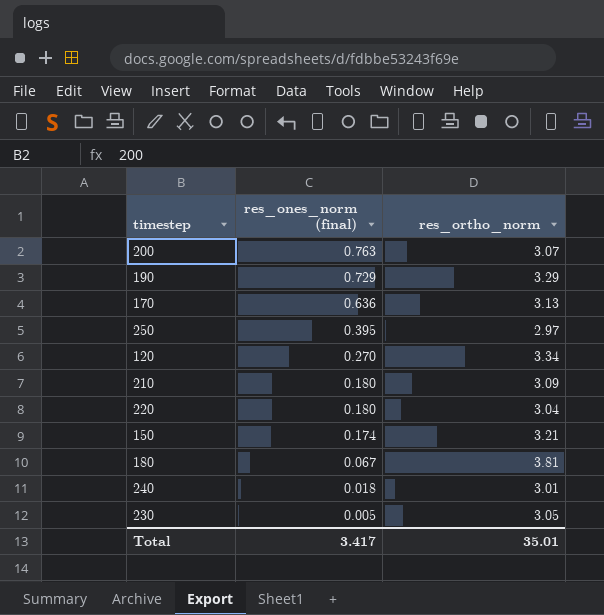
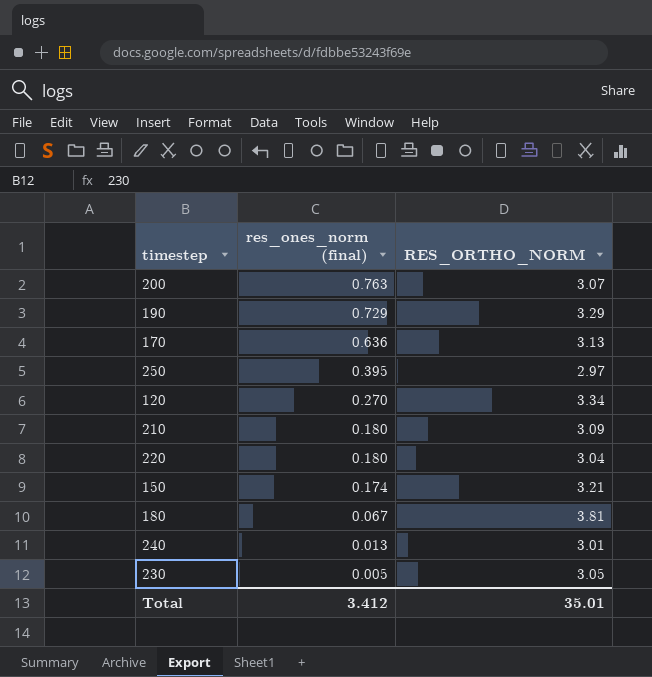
column name: res_ortho_norm -> RES_ORTHO_NORM
240 | res_ones_norm (final): 0.018 -> 0.013
Total | res_ones_norm (final): 3.417 -> 3.412

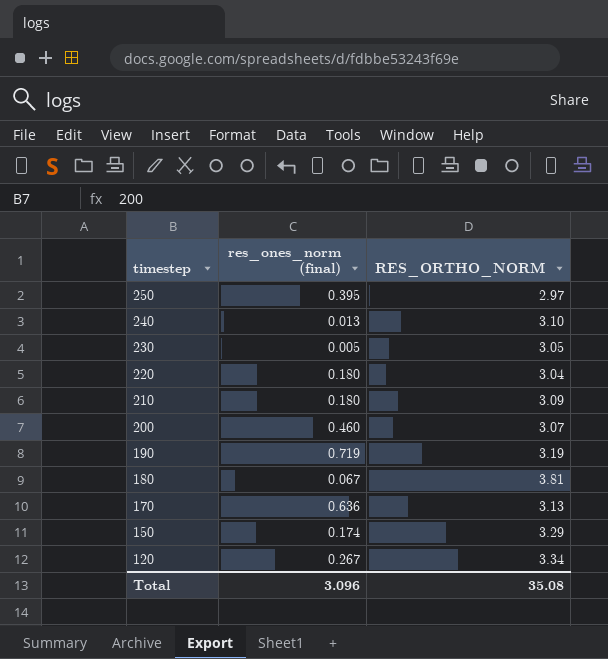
row order: res_ones_norm (final) descending -> timestep descending
240 | RES_ORTHO_NORM: 3.01 -> 3.10
200 | res_ones_norm (final): 0.763 -> 0.460
190 | res_ones_norm (final): 0.729 -> 0.719
190 | RES_ORTHO_NORM: 3.29 -> 3.19
150 | RES_ORTHO_NORM: 3.21 -> 3.29
120 | res_ones_norm (final): 0.270 -> 0.267
Total | res_ones_norm (final): 3.412 -> 3.096
Total | RES_ORTHO_NORM: 35.01 -> 35.08

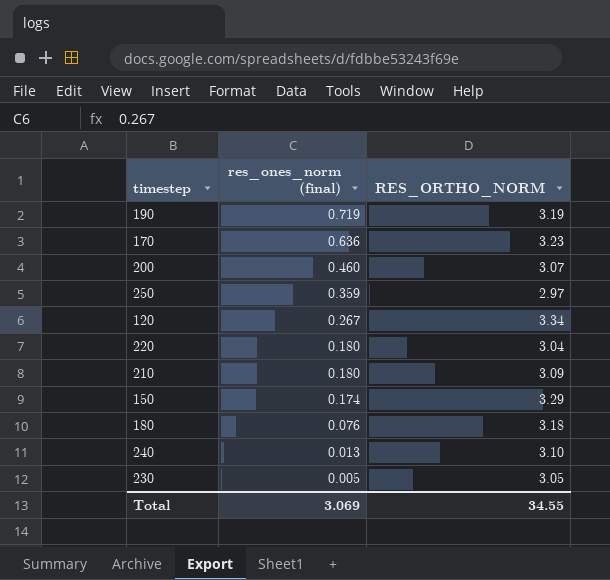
row order: timestep descending -> res_ones_norm (final) descending
170 | RES_ORTHO_NORM: 3.13 -> 3.23
250 | res_ones_norm (final): 0.395 -> 0.359
180 | res_ones_norm (final): 0.067 -> 0.076
180 | RES_ORTHO_NORM: 3.81 -> 3.18
Total | res_ones_norm (final): 3.096 -> 3.069
Total | RES_ORTHO_NORM: 35.08 -> 34.55

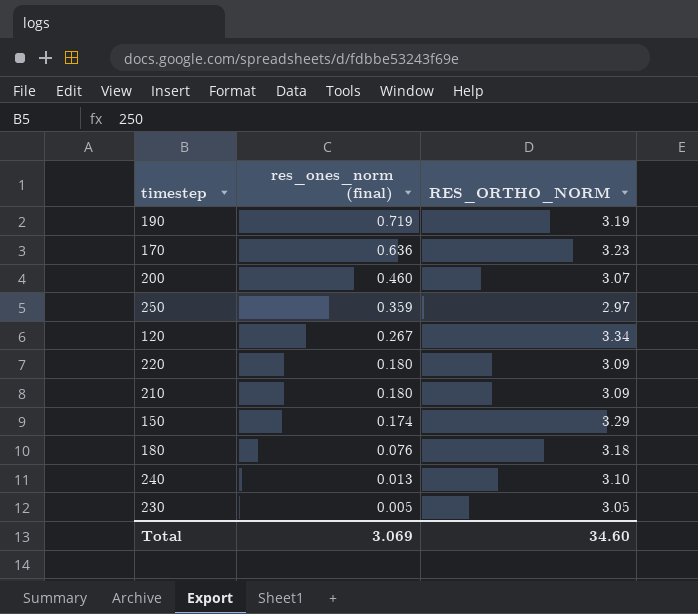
220 | RES_ORTHO_NORM: 3.04 -> 3.09
Total | RES_ORTHO_NORM: 34.55 -> 34.60

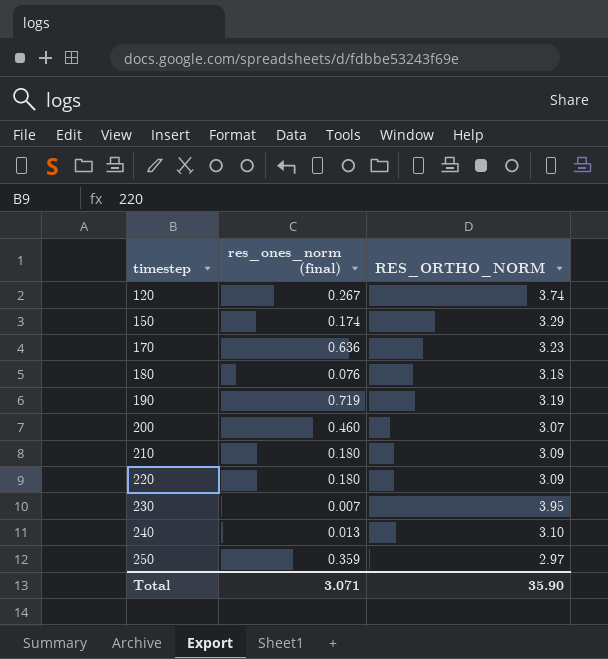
row order: res_ones_norm (final) descending -> timestep ascending
120 | RES_ORTHO_NORM: 3.34 -> 3.74
230 | res_ones_norm (final): 0.005 -> 0.007
230 | RES_ORTHO_NORM: 3.05 -> 3.95
Total | res_ones_norm (final): 3.069 -> 3.071
Total | RES_ORTHO_NORM: 34.60 -> 35.90

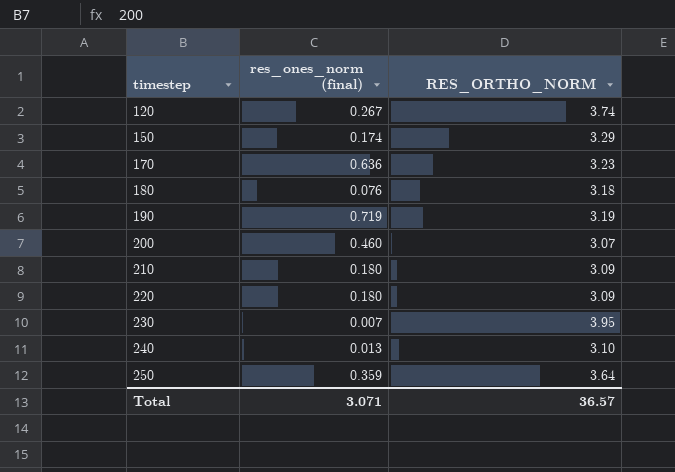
250 | RES_ORTHO_NORM: 2.97 -> 3.64
Total | RES_ORTHO_NORM: 35.90 -> 36.57

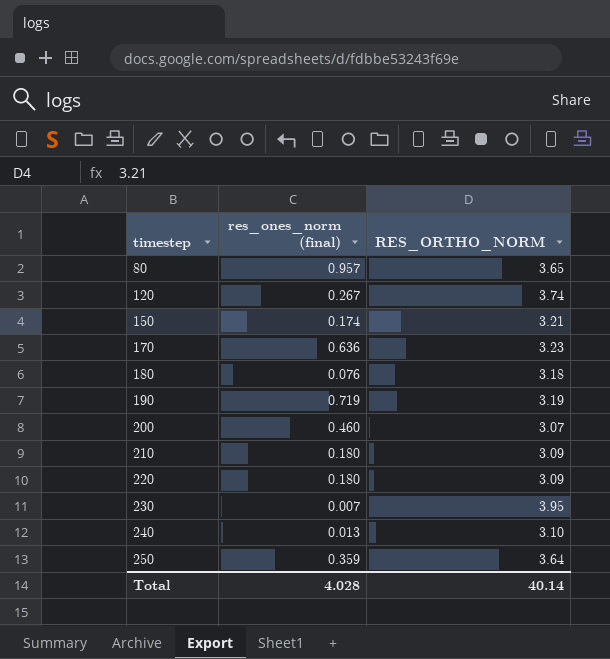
row 80: none -> 0.957 | 3.65
150 | RES_ORTHO_NORM: 3.29 -> 3.21
Total | res_ones_norm (final): 3.071 -> 4.028
Total | RES_ORTHO_NORM: 36.57 -> 40.14

